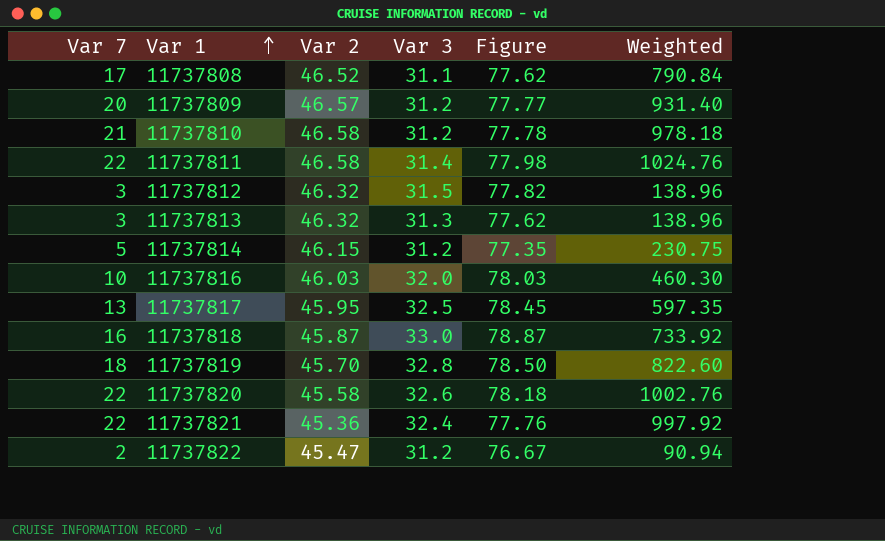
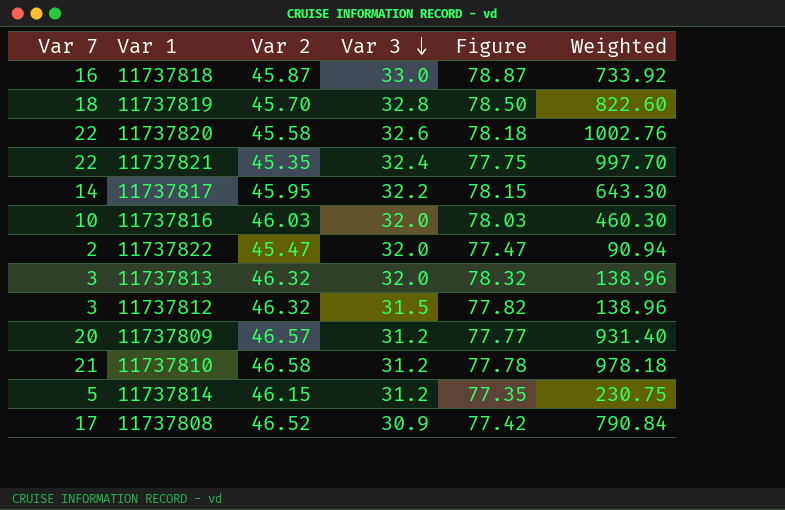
row order: Var 1 ascending -> Var 3 descending
row 11737811: 22 | 46.58 | 31.4 | 77.98 | 1024.76 -> none
11737821 | Var 2: 45.36 -> 45.35
11737821 | Figure: 77.76 -> 77.75
11737821 | Weighted: 997.92 -> 997.70
11737817 | Var 7: 13 -> 14
11737817 | Var 3: 32.5 -> 32.2
11737817 | Figure: 78.45 -> 78.15
11737817 | Weighted: 597.35 -> 643.30
11737822 | Var 3: 31.2 -> 32.0
11737822 | Figure: 76.67 -> 77.47
11737813 | Var 3: 31.3 -> 32.0
11737813 | Figure: 77.62 -> 78.32
11737808 | Var 3: 31.1 -> 30.9
11737808 | Figure: 77.62 -> 77.42

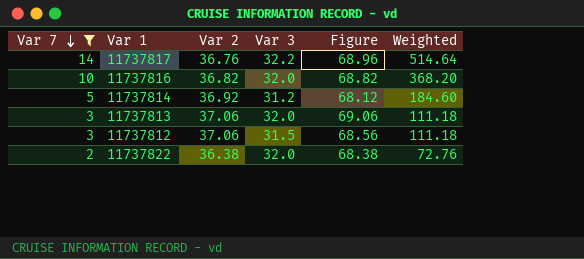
filter: none -> Var 7 <= 14
row order: Var 3 descending -> Var 7 descending
11737817 | Var 2: 45.95 -> 36.76
11737817 | Figure: 78.15 -> 68.96
11737817 | Weighted: 643.30 -> 514.64
11737816 | Var 2: 46.03 -> 36.82
11737816 | Figure: 78.03 -> 68.82
11737816 | Weighted: 460.30 -> 368.20
11737814 | Var 2: 46.15 -> 36.92
11737814 | Figure: 77.35 -> 68.12
11737814 | Weighted: 230.75 -> 184.60
11737813 | Var 2: 46.32 -> 37.06
11737813 | Figure: 78.32 -> 69.06
11737813 | Weighted: 138.96 -> 111.18
11737812 | Var 2: 46.32 -> 37.06
11737812 | Figure: 77.82 -> 68.56
11737812 | Weighted: 138.96 -> 111.18
11737822 | Var 2: 45.47 -> 36.38
11737822 | Figure: 77.47 -> 68.38
11737822 | Weighted: 90.94 -> 72.76

